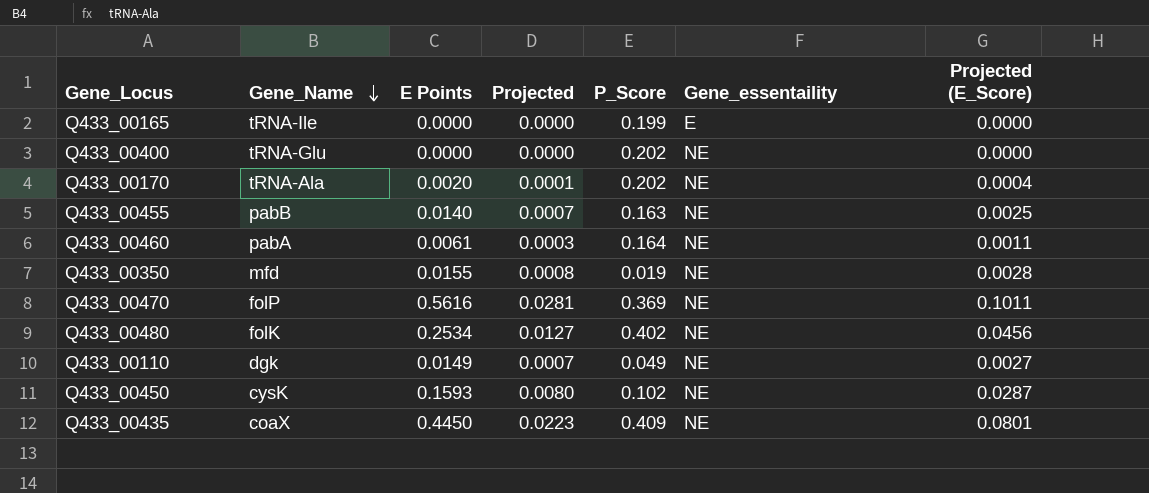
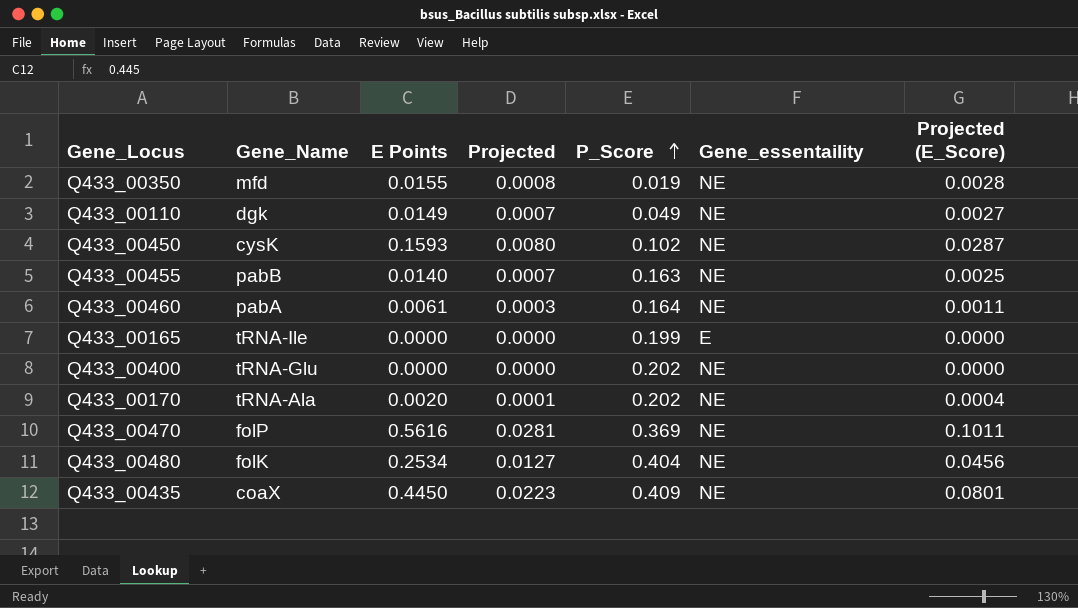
row order: Gene_Name descending -> P_Score ascending
Q433_00480 | P_Score: 0.402 -> 0.404

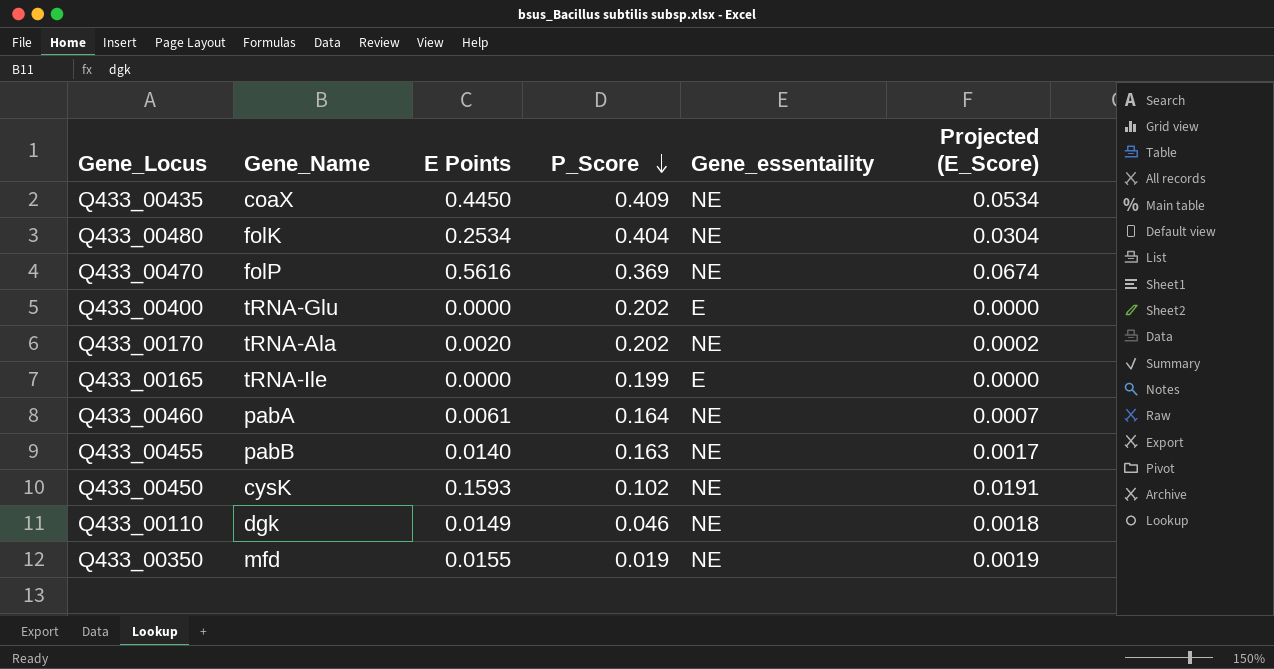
row order: P_Score ascending -> P_Score descending
column Projected | formula: [E Points] * 0.05 -> none
column Projected (E_Score) | formula: [E Points] * 0.18 -> [E Points] * 0.12
Q433_00400 | Gene_essentaility: NE -> E
Q433_00110 | P_Score: 0.049 -> 0.046

